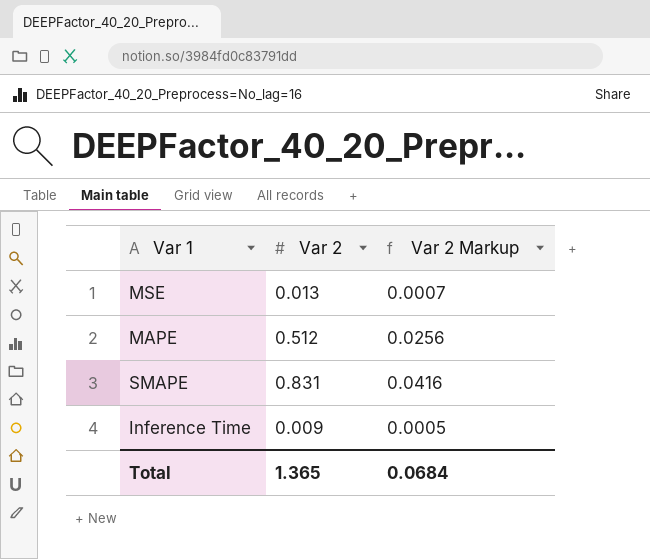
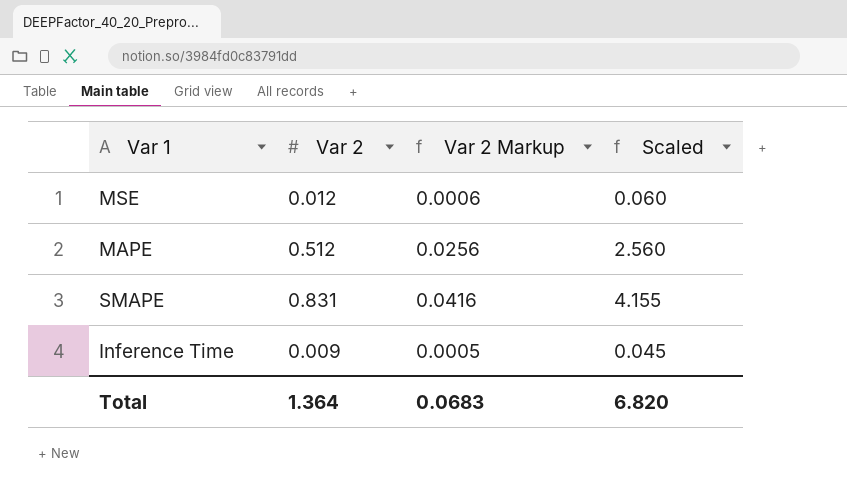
column Scaled | formula: none -> [Var 2] * 5
MSE | Var 2: 0.013 -> 0.012
MSE | Var 2 Markup: 0.0007 -> 0.0006
Total | Var 2: 1.365 -> 1.364
Total | Var 2 Markup: 0.0684 -> 0.0683

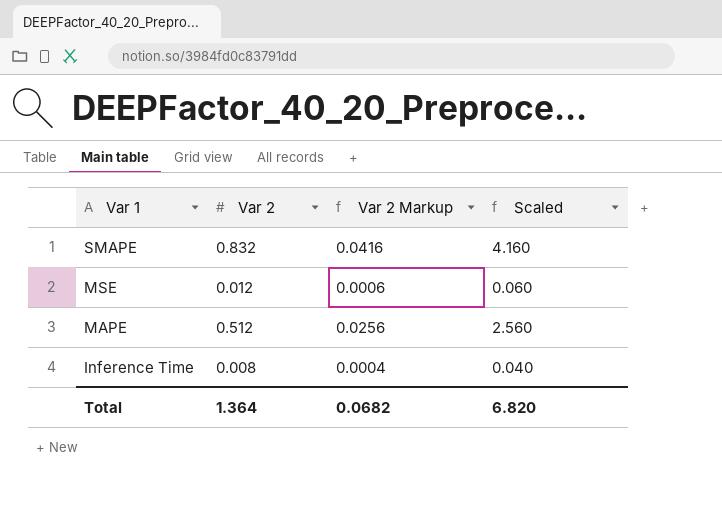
row order: none -> Var 1 descending
SMAPE | Var 2: 0.831 -> 0.832
SMAPE | Scaled: 4.155 -> 4.160
Inference Time | Var 2: 0.009 -> 0.008
Inference Time | Var 2 Markup: 0.0005 -> 0.0004
Inference Time | Scaled: 0.045 -> 0.040
Total | Var 2 Markup: 0.0683 -> 0.0682

